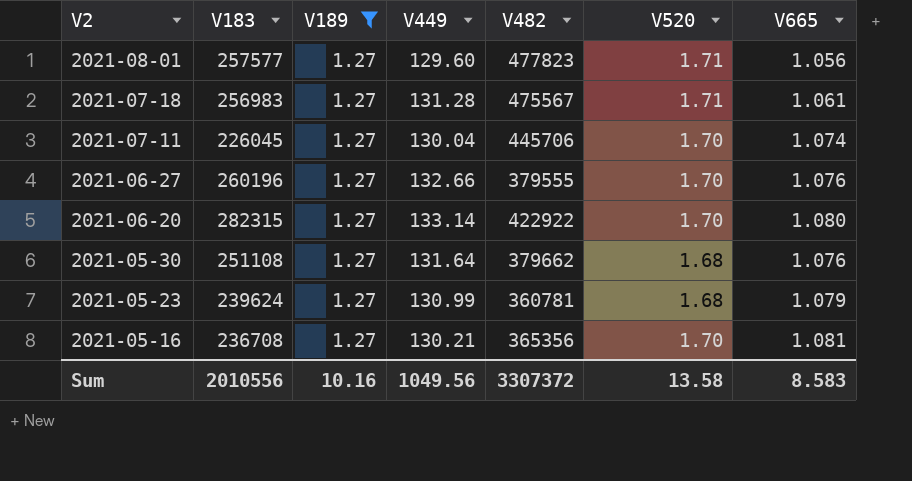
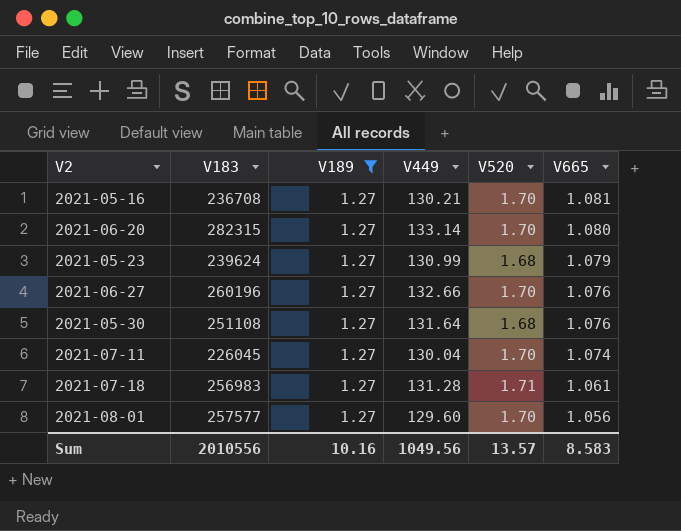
row order: V2 descending -> V665 descending
column V482 | position: 5 -> none
2021-08-01 | V520: 1.71 -> 1.70
Sum | V520: 13.58 -> 13.57

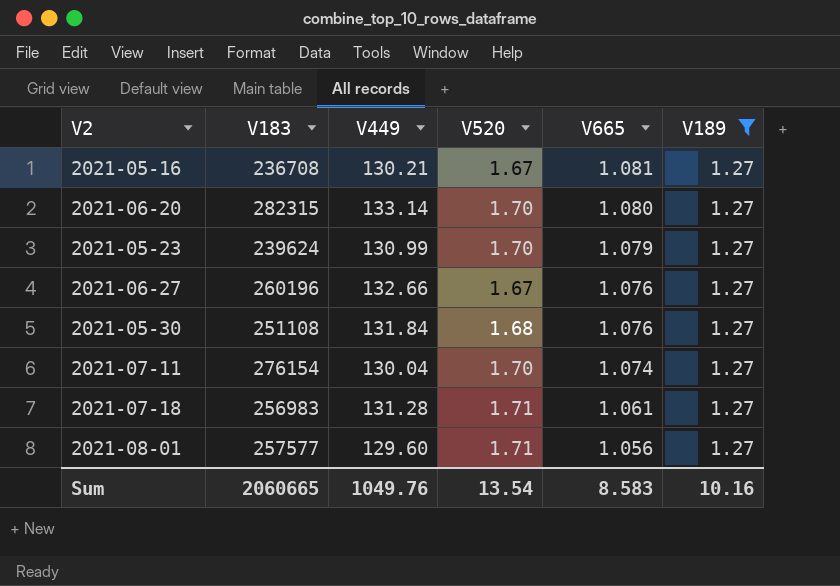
column V189 | position: 3 -> 6
2021-05-16 | V520: 1.70 -> 1.67
2021-05-23 | V520: 1.68 -> 1.70
2021-06-27 | V520: 1.70 -> 1.67
2021-05-30 | V449: 131.64 -> 131.84
2021-07-11 | V183: 226045 -> 276154
2021-08-01 | V520: 1.70 -> 1.71
Sum | V183: 2010556 -> 2060665
Sum | V449: 1049.56 -> 1049.76
Sum | V520: 13.57 -> 13.54

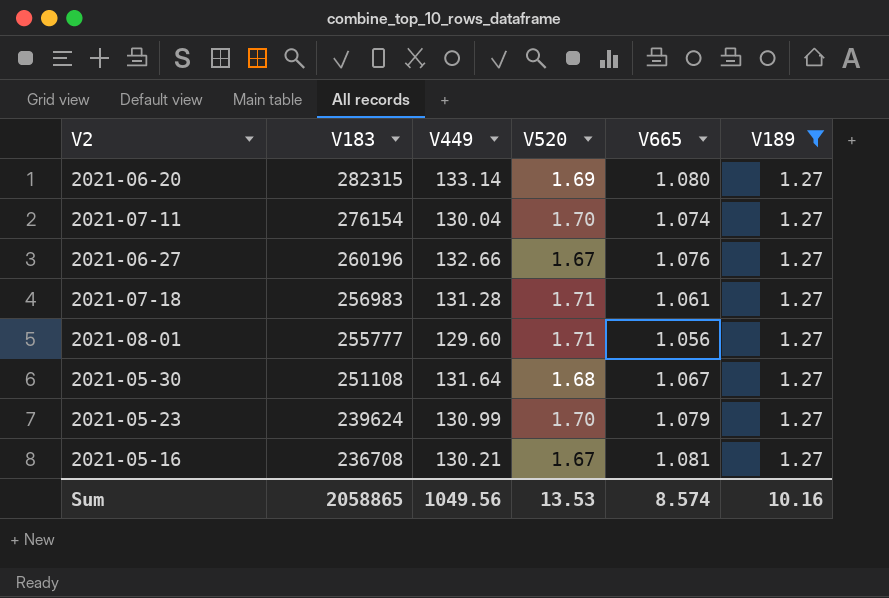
row order: V665 descending -> V183 descending
2021-06-20 | V520: 1.70 -> 1.69
2021-08-01 | V183: 257577 -> 255777
2021-05-30 | V449: 131.84 -> 131.64
2021-05-30 | V665: 1.076 -> 1.067
Sum | V183: 2060665 -> 2058865
Sum | V449: 1049.76 -> 1049.56
Sum | V520: 13.54 -> 13.53
Sum | V665: 8.583 -> 8.574

